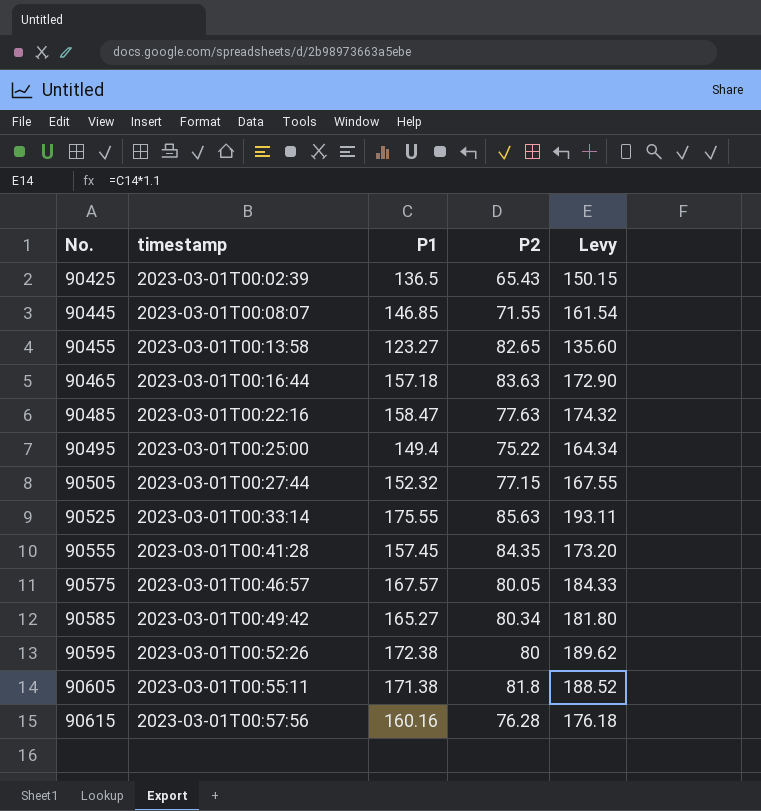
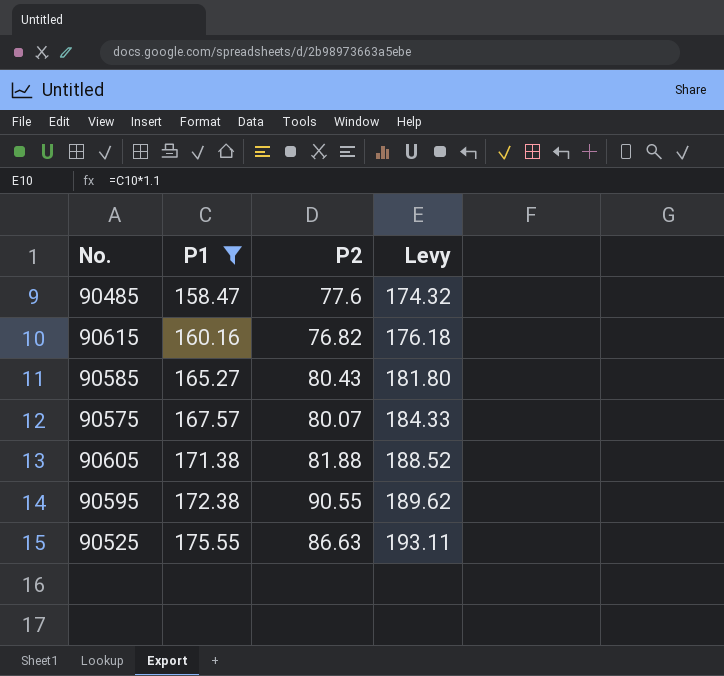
filter: none -> P1 >= 158.47
row order: No. ascending -> P1 ascending
column timestamp | position: 2 -> none
90485 | P2: 77.63 -> 77.6
90615 | P2: 76.28 -> 76.82
90585 | P2: 80.34 -> 80.43
90575 | P2: 80.05 -> 80.07
90605 | P2: 81.8 -> 81.88
90595 | P2: 80 -> 90.55
90525 | P2: 85.63 -> 86.63

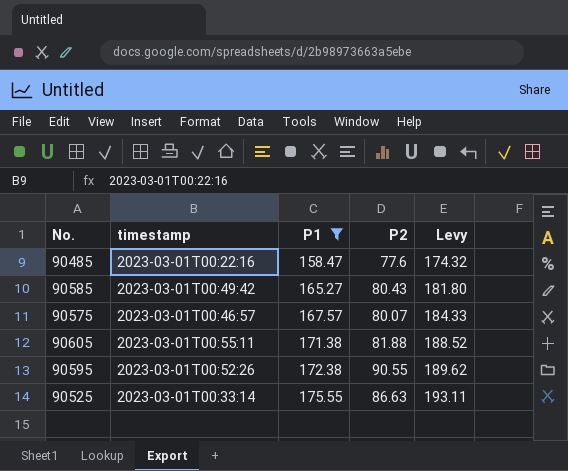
column timestamp | position: none -> 2
row 90615: 160.16 | 76.82 | 176.18 -> none

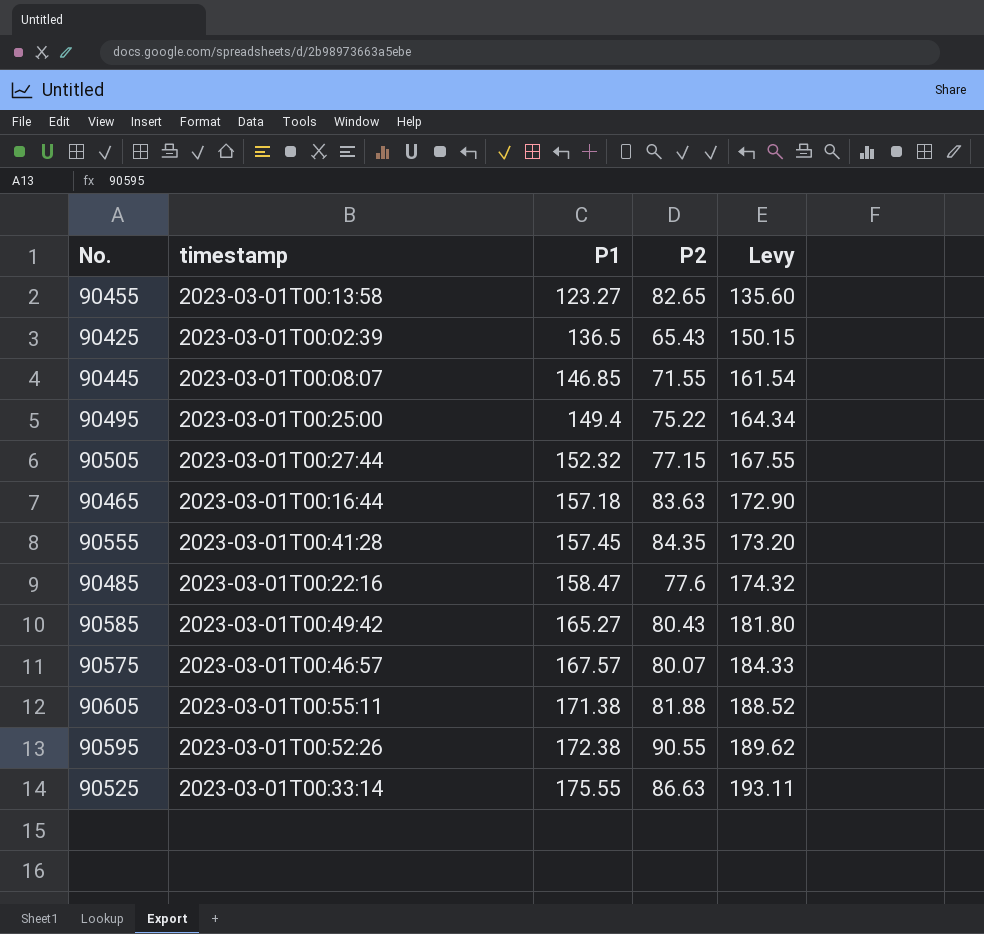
filter: P1 >= 158.47 -> none

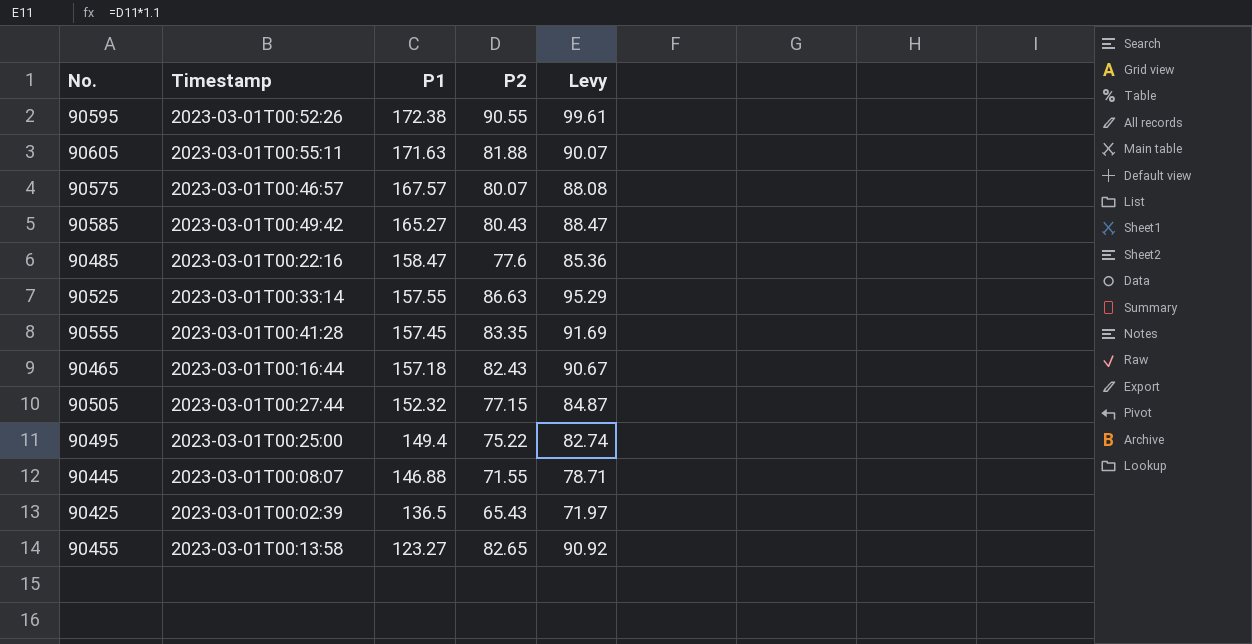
row order: P1 ascending -> P1 descending
column name: timestamp -> Timestamp
column Levy | formula: [P1] * 1.1 -> [P2] * 1.1
90605 | P1: 171.38 -> 171.63
90525 | P1: 175.55 -> 157.55
90555 | P2: 84.35 -> 83.35
90465 | P2: 83.63 -> 82.43
90445 | P1: 146.85 -> 146.88

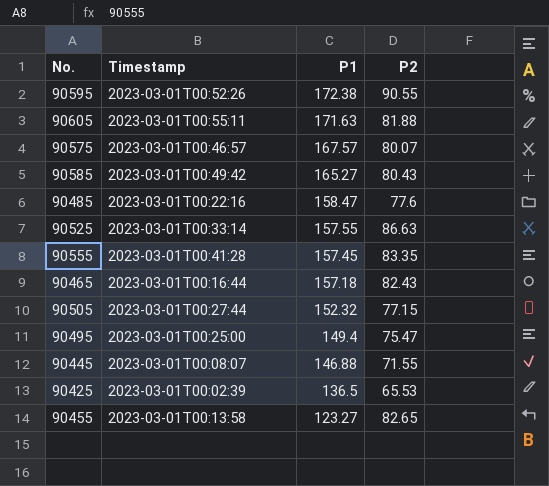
column Levy | formula: [P2] * 1.1 -> none
90495 | P2: 75.22 -> 75.47
90425 | P2: 65.43 -> 65.53

